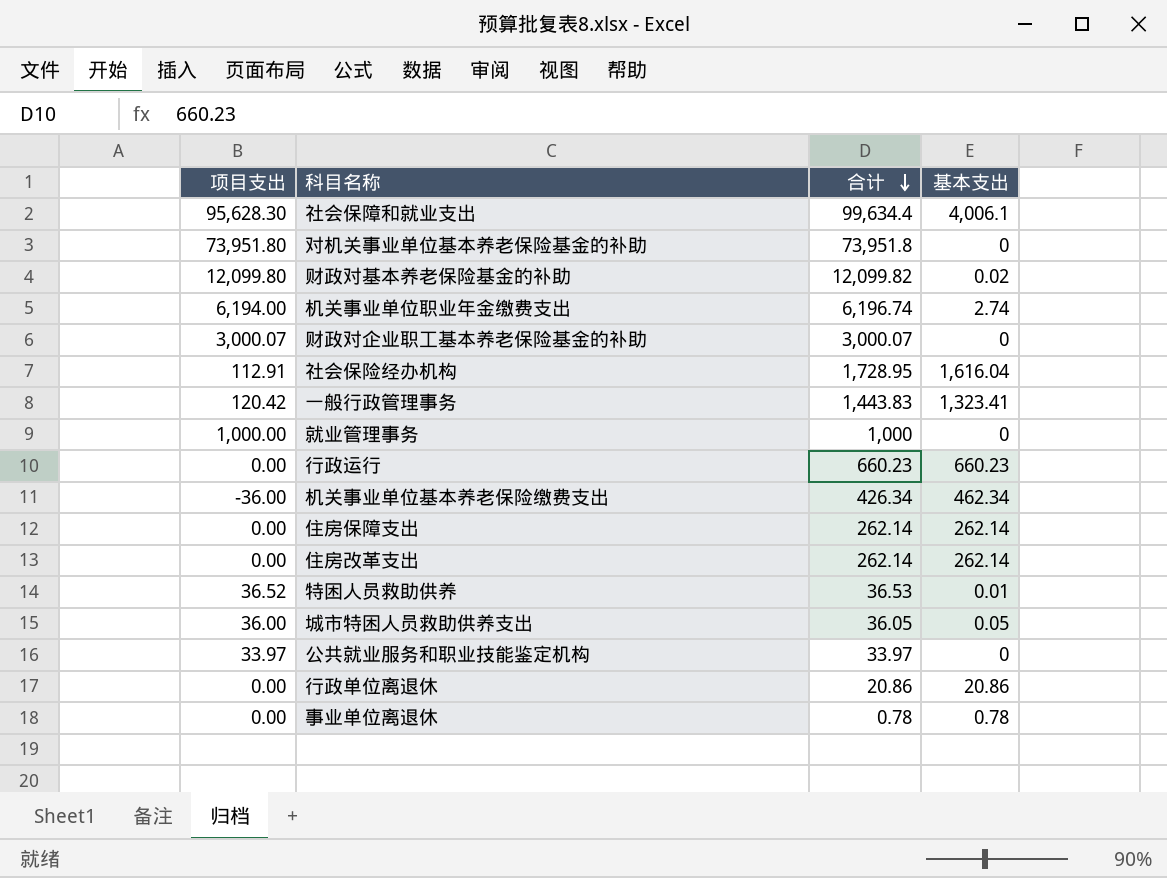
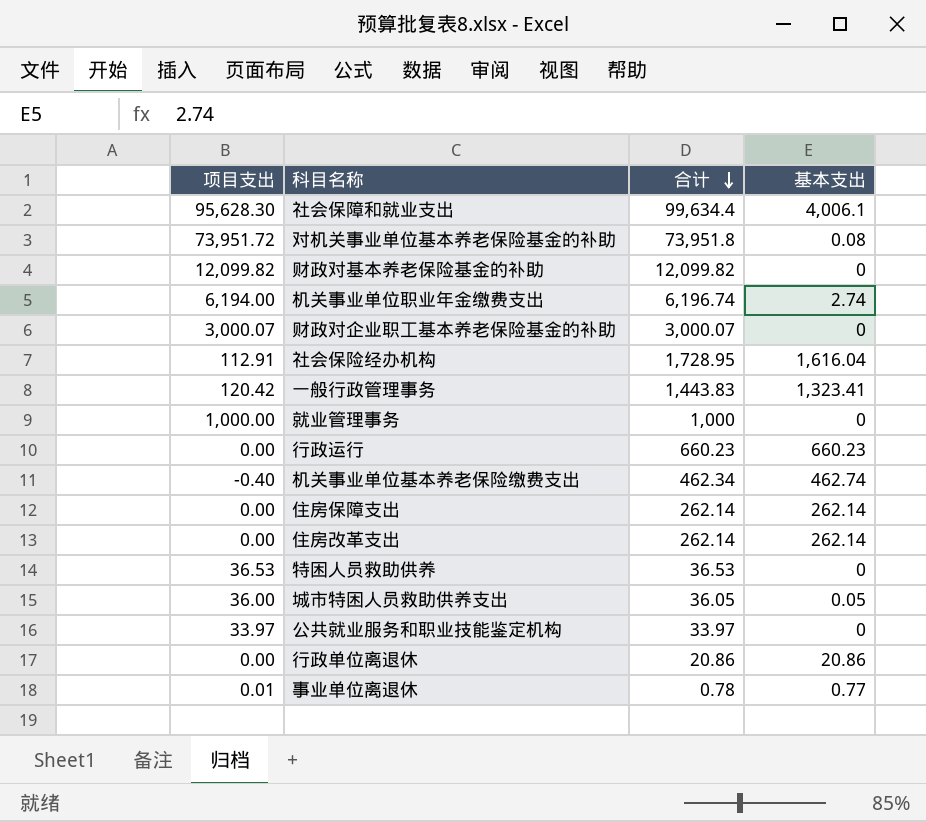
对机关事业单位基本养老保险基金的补助 | 项目支出: 73,951.80 -> 73,951.72
对机关事业单位基本养老保险基金的补助 | 基本支出: 0 -> 0.08
财政对基本养老保险基金的补助 | 项目支出: 12,099.80 -> 12,099.82
财政对基本养老保险基金的补助 | 基本支出: 0.02 -> 0
机关事业单位基本养老保险缴费支出 | 项目支出: -36.00 -> -0.40
机关事业单位基本养老保险缴费支出 | 合计: 426.34 -> 462.34
机关事业单位基本养老保险缴费支出 | 基本支出: 462.34 -> 462.74
特困人员救助供养 | 项目支出: 36.52 -> 36.53
特困人员救助供养 | 基本支出: 0.01 -> 0
事业单位离退休 | 项目支出: 0.00 -> 0.01
事业单位离退休 | 基本支出: 0.78 -> 0.77

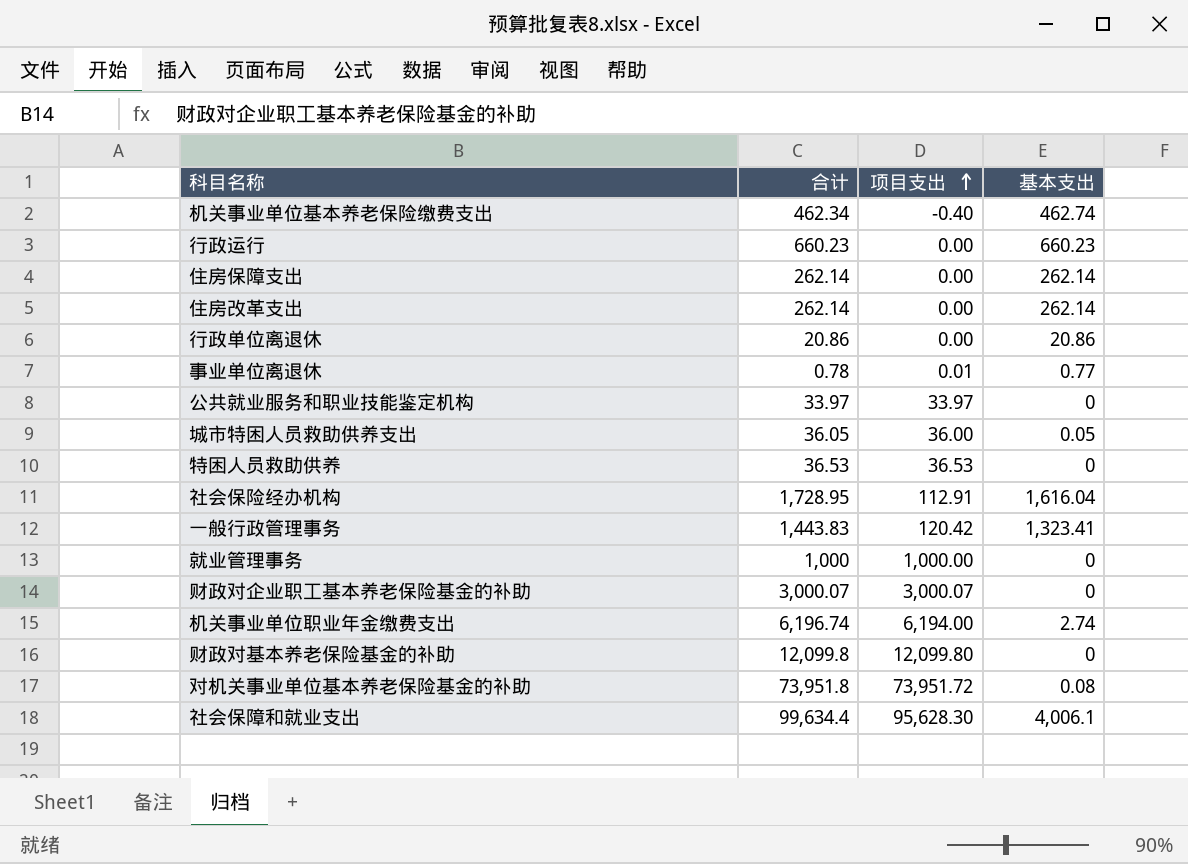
row order: 合计 descending -> 项目支出 ascending
column 项目支出 | position: 1 -> 3
财政对基本养老保险基金的补助 | 合计: 12,099.82 -> 12,099.8
财政对基本养老保险基金的补助 | 项目支出: 12,099.82 -> 12,099.80

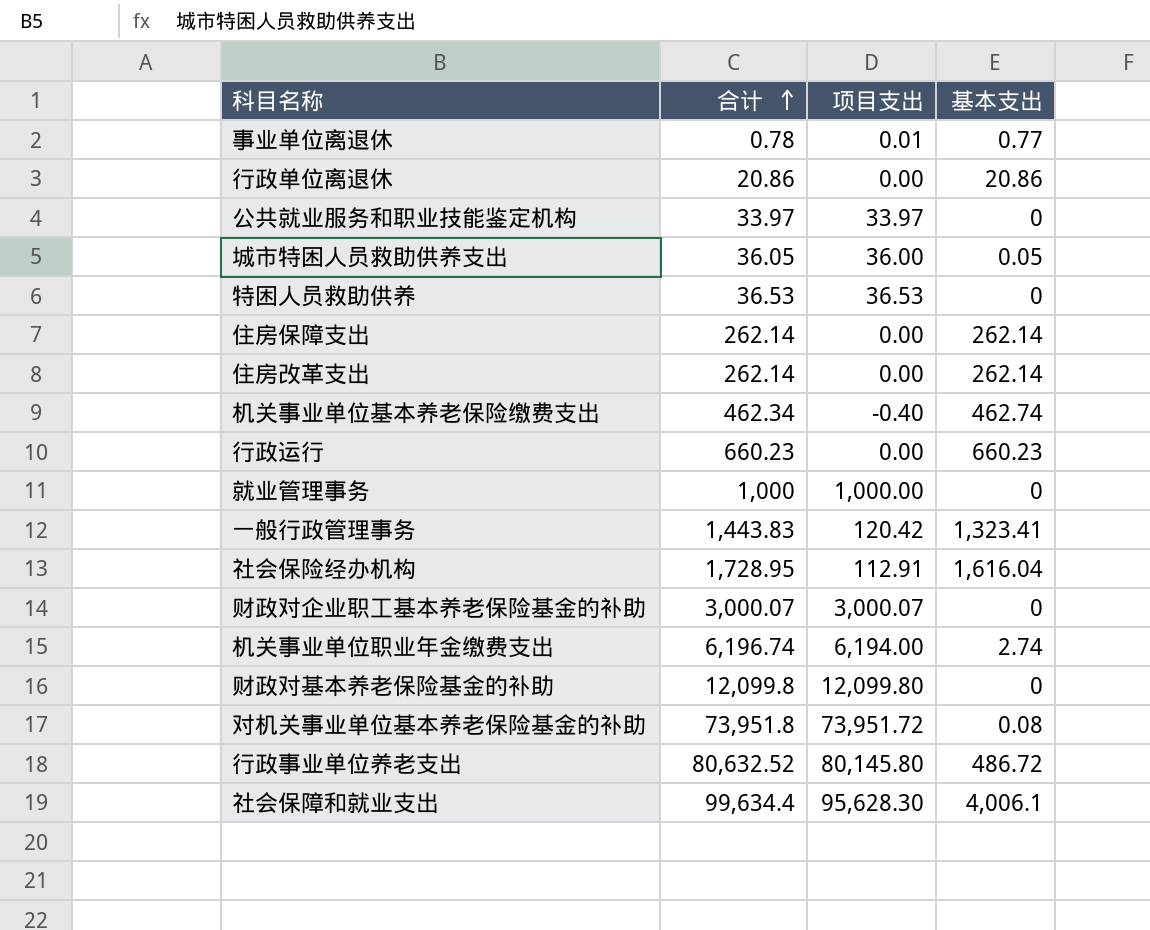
row order: 项目支出 ascending -> 合计 ascending
row 行政事业单位养老支出: none -> 80,632.52 | 80,145.80 | 486.72

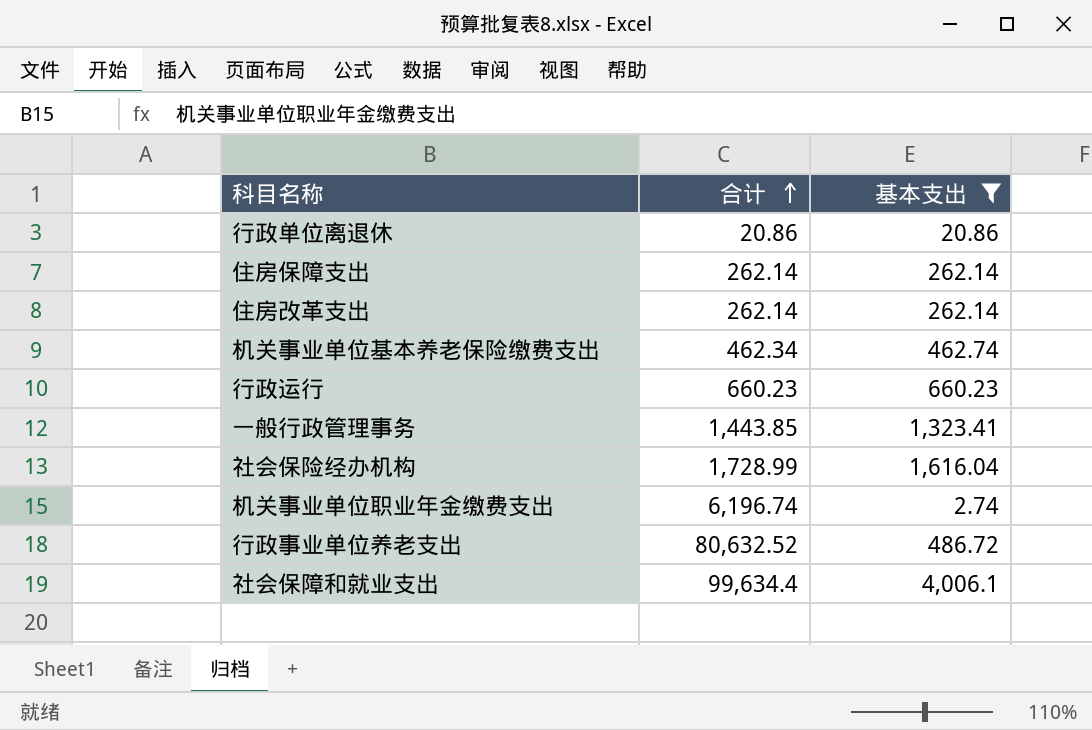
filter: none -> 基本支出 >= 2.74
column 项目支出 | formula: [合计] - [基本支出] -> none
一般行政管理事务 | 合计: 1,443.83 -> 1,443.85
社会保险经办机构 | 合计: 1,728.95 -> 1,728.99

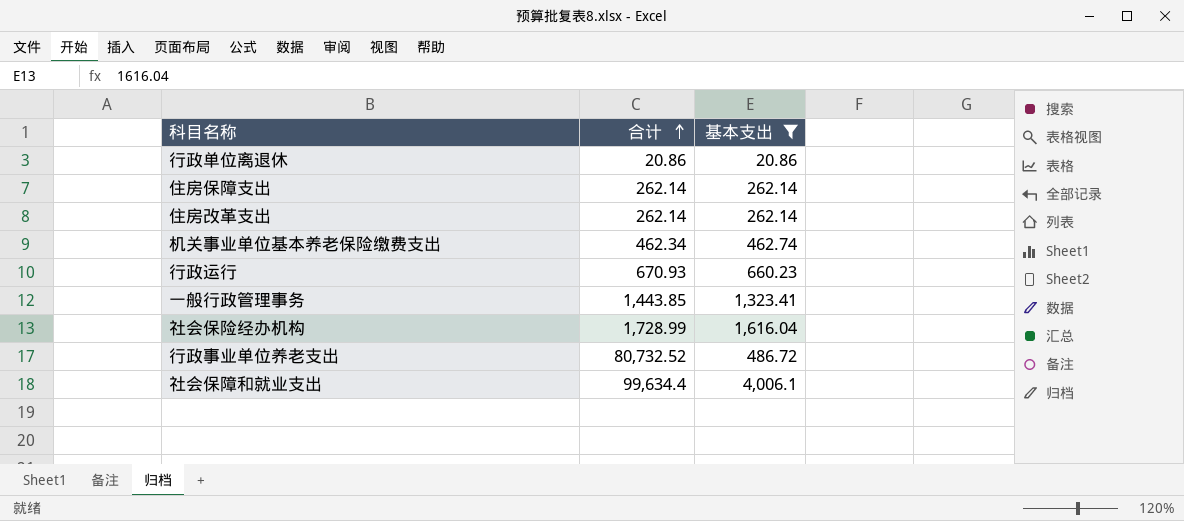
row 机关事业单位职业年金缴费支出: 6,196.74 | 2.74 -> none
行政运行 | 合计: 660.23 -> 670.93
行政事业单位养老支出 | 合计: 80,632.52 -> 80,732.52

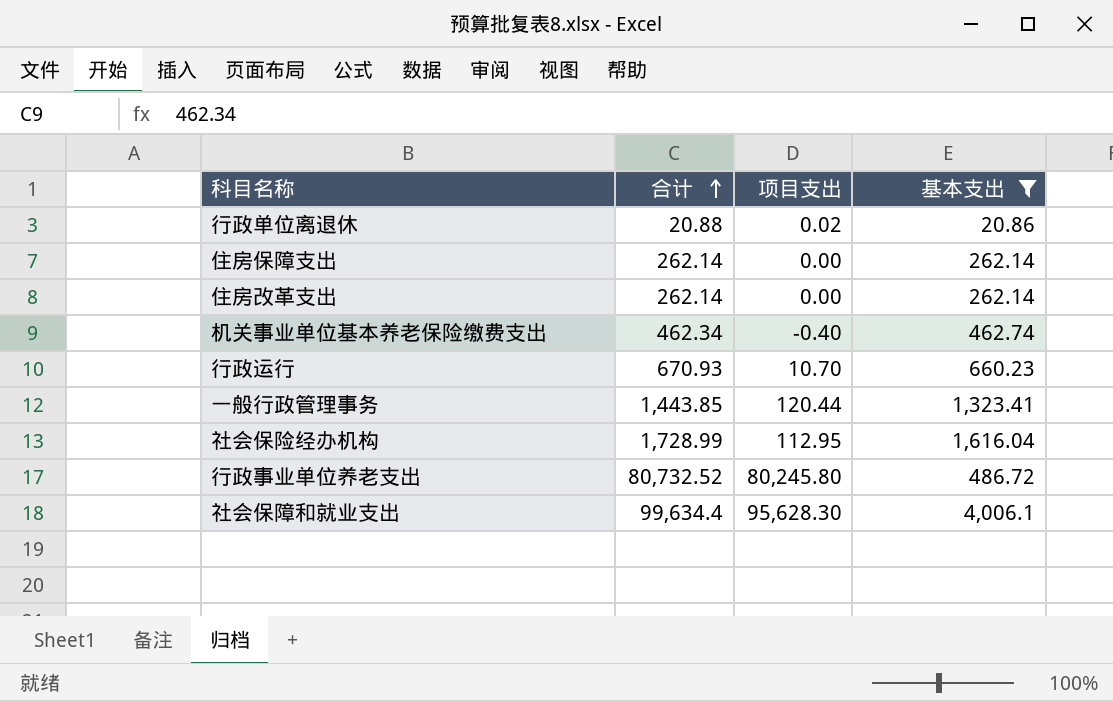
column 项目支出 | formula: none -> [合计] - [基本支出]
行政单位离退休 | 合计: 20.86 -> 20.88

